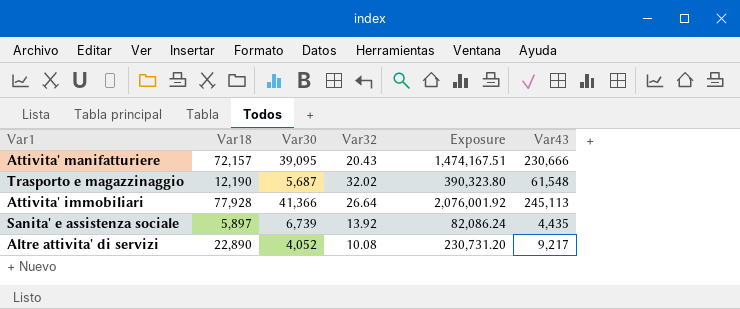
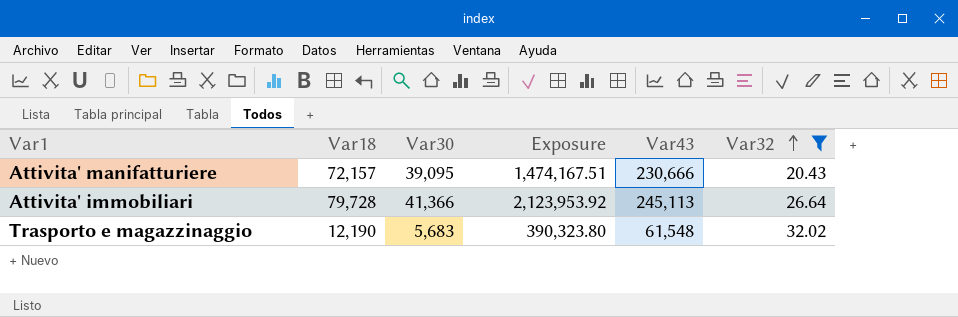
filter: none -> Var32 >= 20.43
row order: none -> Var32 ascending
column Var32 | position: 4 -> 6
Attivita' immobiliari | Var18: 77,928 -> 79,728
Attivita' immobiliari | Exposure: 2,076,001.92 -> 2,123,953.92
Trasporto e magazzinaggio | Var30: 5,687 -> 5,683

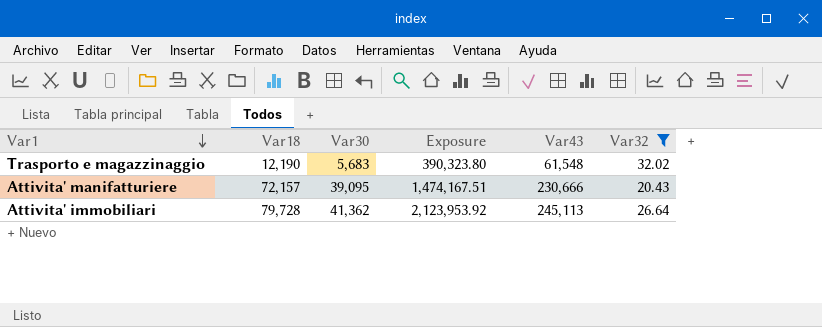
row order: Var32 ascending -> Var1 descending
Attivita' immobiliari | Var30: 41,366 -> 41,362

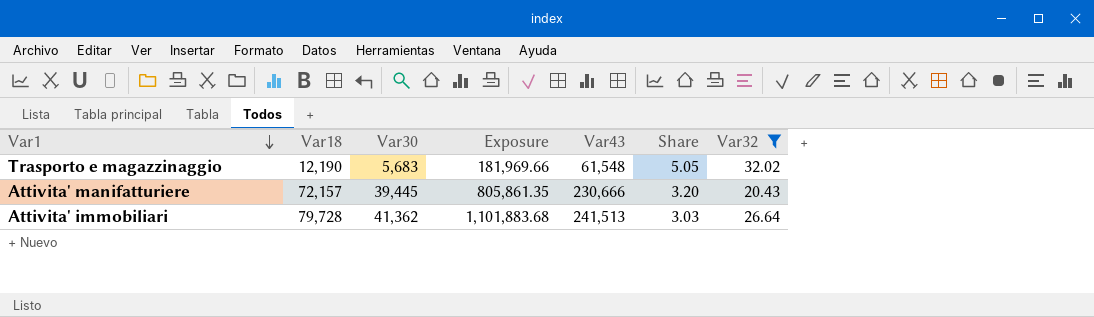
column Exposure | formula: [Var18] * [Var32] -> [Var30] * [Var32]
column Share | formula: none -> [Var43] / [Var18]
Attivita' manifatturiere | Var30: 39,095 -> 39,445
Attivita' immobiliari | Var43: 245,113 -> 241,513

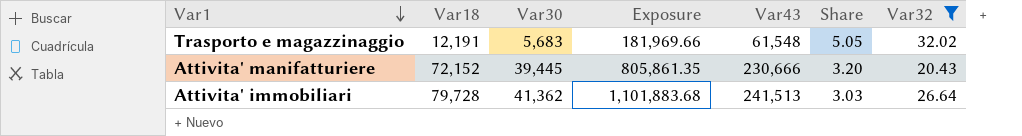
Trasporto e magazzinaggio | Var18: 12,190 -> 12,191
Attivita' manifatturiere | Var18: 72,157 -> 72,152

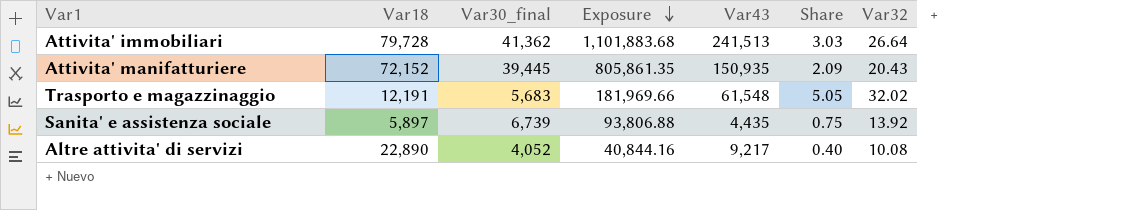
filter: Var32 >= 20.43 -> none
row order: Var1 descending -> Exposure descending
column name: Var30 -> Var30_final
Attivita' manifatturiere | Var43: 230,666 -> 150,935
Attivita' manifatturiere | Share: 3.20 -> 2.09

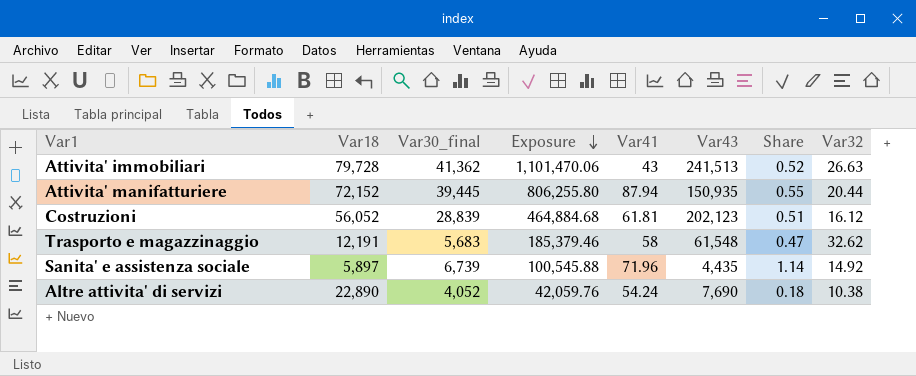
column Var41 | position: none -> 5
column Share | formula: [Var43] / [Var18] -> [Var30_final] / [Var18]
Attivita' immobiliari | Exposure: 1,101,883.68 -> 1,101,470.06
Attivita' immobiliari | Var32: 26.64 -> 26.63
Attivita' manifatturiere | Exposure: 805,861.35 -> 806,255.80
Attivita' manifatturiere | Var32: 20.43 -> 20.44
row Costruzioni: none -> 56,052 | 28,839 | 464,884.68 | 61.81 | 202,123 | 0.51 | 16.12
Trasporto e magazzinaggio | Exposure: 181,969.66 -> 185,379.46
Trasporto e magazzinaggio | Var32: 32.02 -> 32.62
Sanita' e assistenza sociale | Exposure: 93,806.88 -> 100,545.88
Sanita' e assistenza sociale | Var32: 13.92 -> 14.92
Altre attivita' di servizi | Exposure: 40,844.16 -> 42,059.76
Altre attivita' di servizi | Var43: 9,217 -> 7,690
Altre attivita' di servizi | Var32: 10.08 -> 10.38

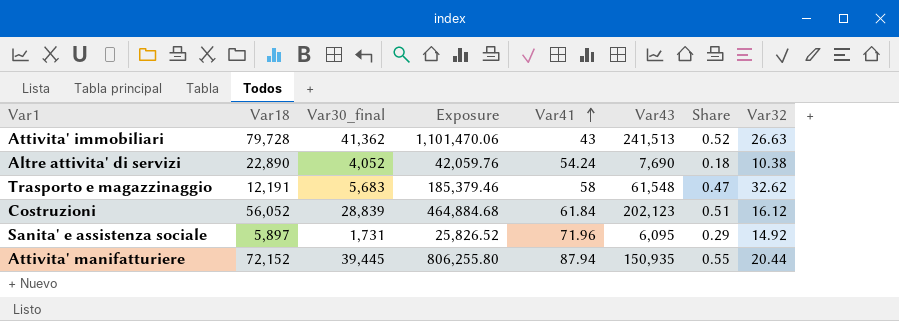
row order: Exposure descending -> Var41 ascending
Costruzioni | Var41: 61.81 -> 61.84
Sanita' e assistenza sociale | Var30_final: 6,739 -> 1,731
Sanita' e assistenza sociale | Exposure: 100,545.88 -> 25,826.52
Sanita' e assistenza sociale | Var43: 4,435 -> 6,095
Sanita' e assistenza sociale | Share: 1.14 -> 0.29

